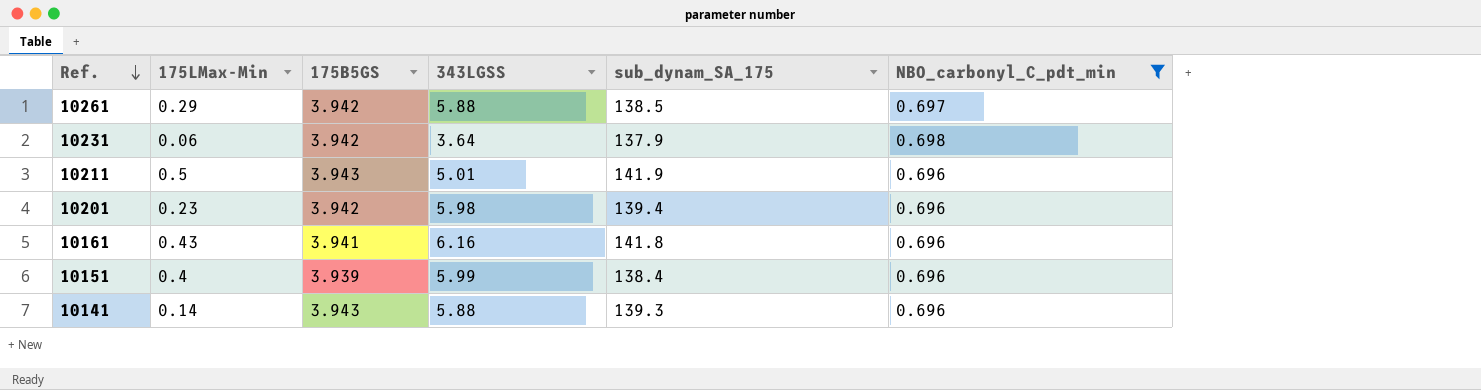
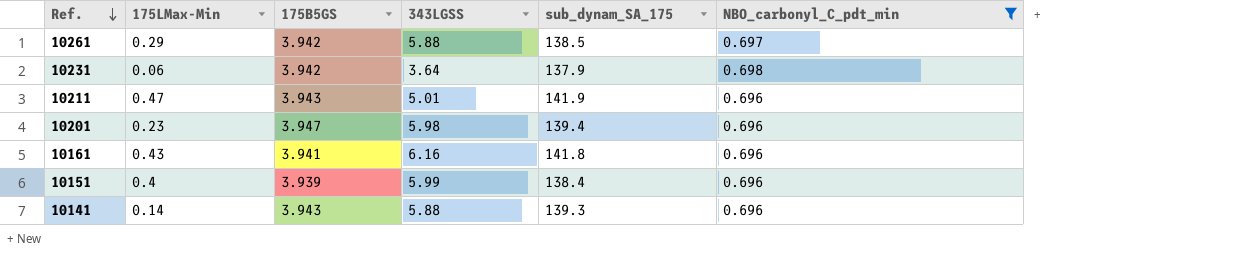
10211 | 175LMax-Min: 0.5 -> 0.47
10201 | 175B5GS: 3.942 -> 3.947

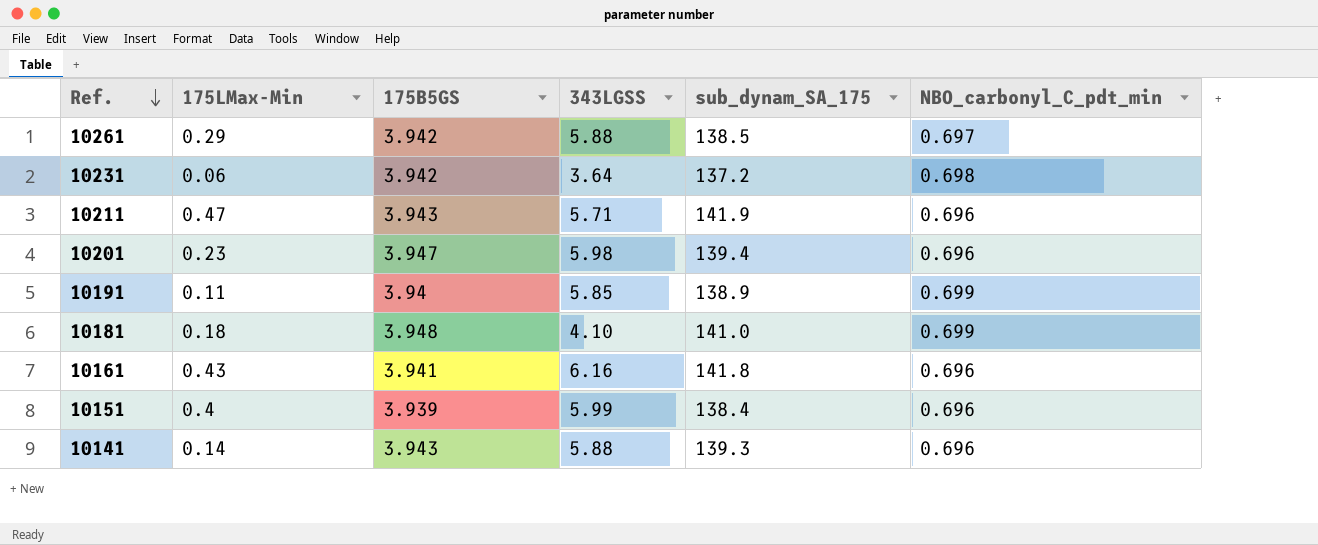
filter: NBO_carbonyl_C_pdt_min != 0.699 -> none
10231 | sub_dynam_SA_175: 137.9 -> 137.2
10211 | 343LGSS: 5.01 -> 5.71

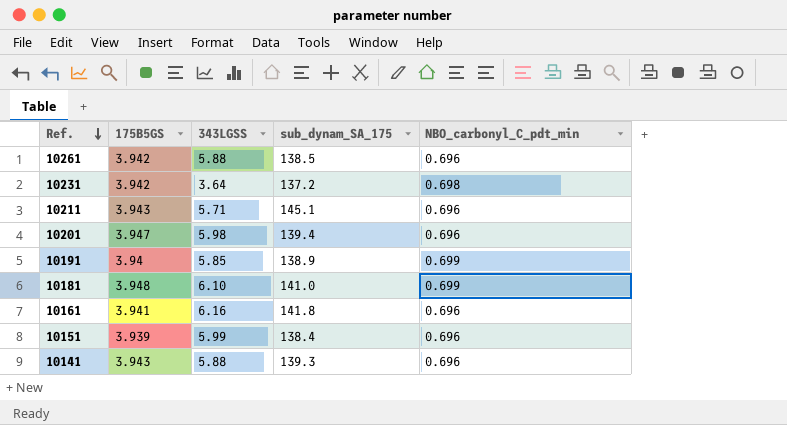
column 175LMax-Min | position: 2 -> none
10261 | NBO_carbonyl_C_pdt_min: 0.697 -> 0.696
10211 | sub_dynam_SA_175: 141.9 -> 145.1
10181 | 343LGSS: 4.10 -> 6.10

